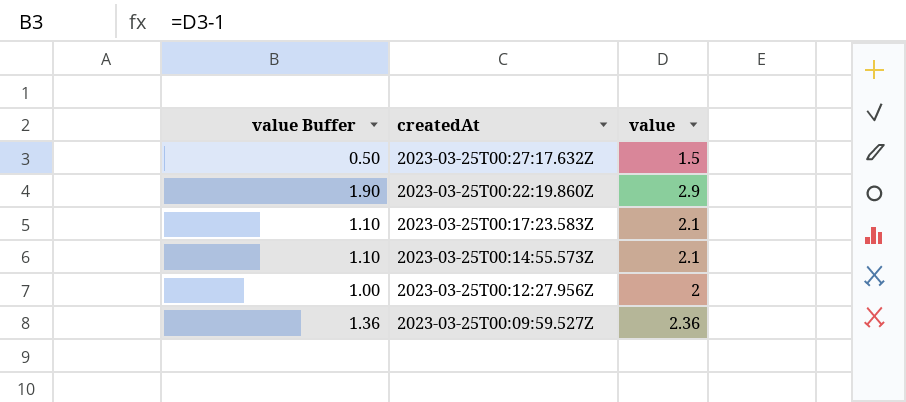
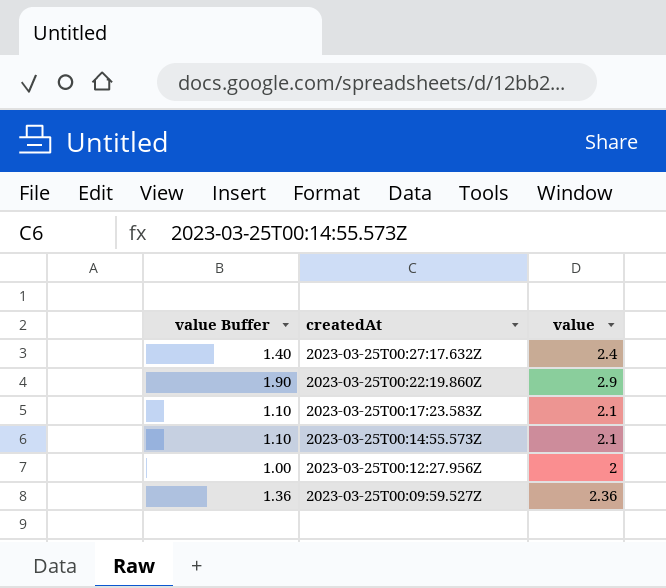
2023-03-25T00:27:17.632Z | value Buffer: 0.50 -> 1.40
2023-03-25T00:27:17.632Z | value: 1.5 -> 2.4

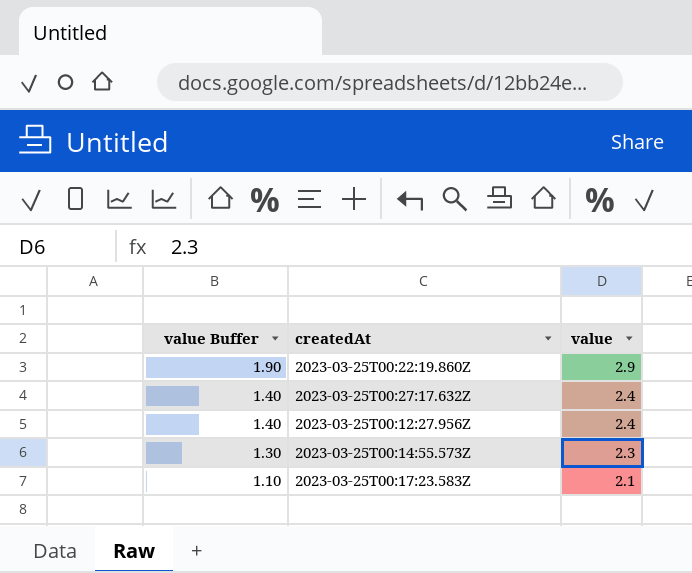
row order: createdAt descending -> value Buffer descending
row 2023-03-25T00:09:59.527Z: 1.36 | 2.36 -> none
2023-03-25T00:12:27.956Z | value Buffer: 1.00 -> 1.40
2023-03-25T00:12:27.956Z | value: 2 -> 2.4
2023-03-25T00:14:55.573Z | value Buffer: 1.10 -> 1.30
2023-03-25T00:14:55.573Z | value: 2.1 -> 2.3

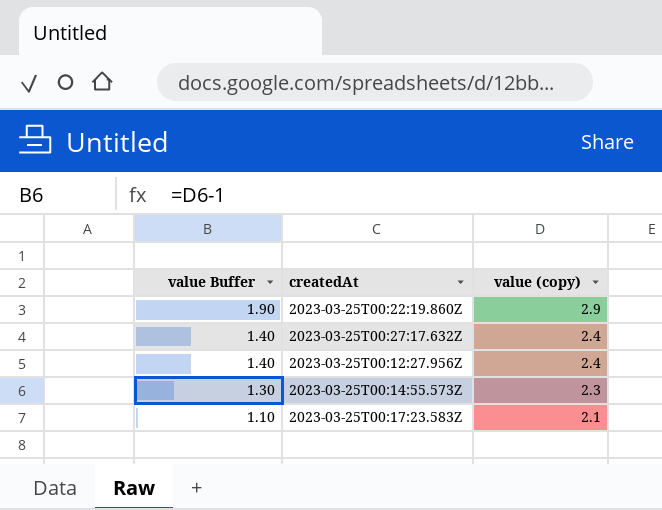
column name: value -> value (copy)

